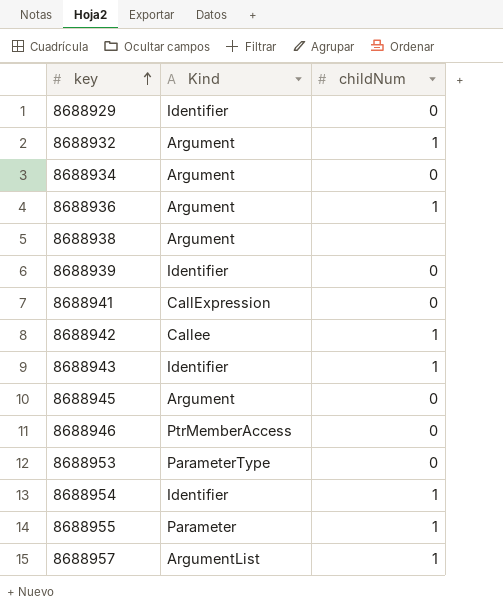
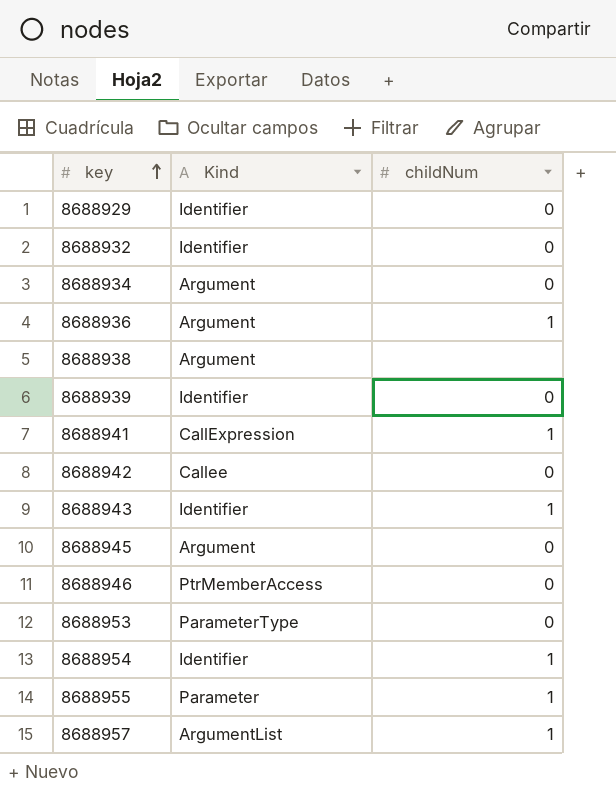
8688932 | Kind: Argument -> Identifier
8688932 | childNum: 1 -> 0
8688941 | childNum: 0 -> 1
8688942 | childNum: 1 -> 0

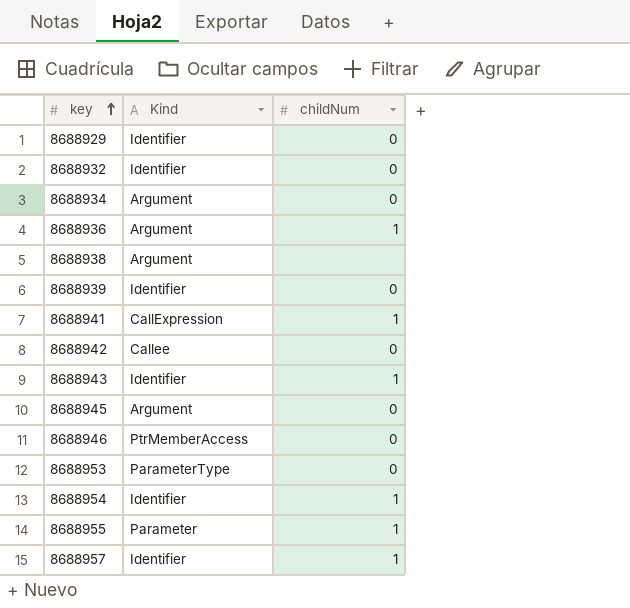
8688957 | Kind: ArgumentList -> Identifier

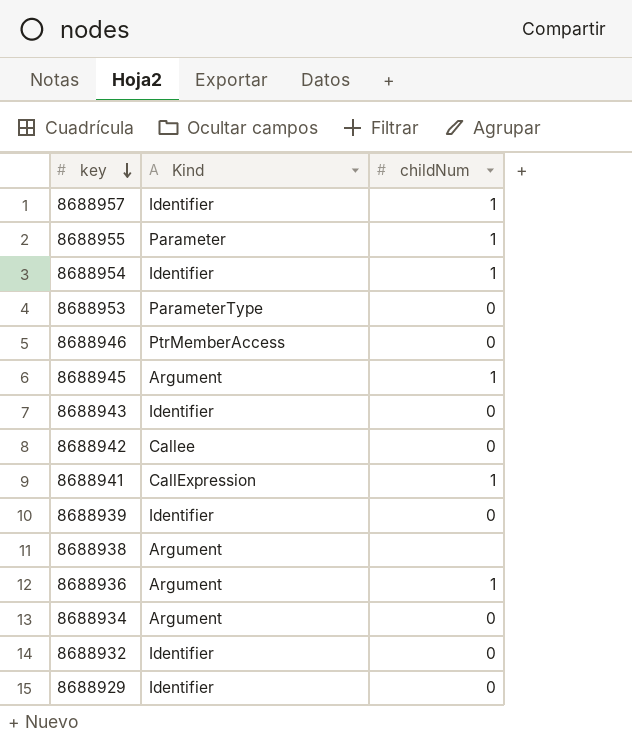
row order: key ascending -> key descending
8688945 | childNum: 0 -> 1
8688943 | childNum: 1 -> 0

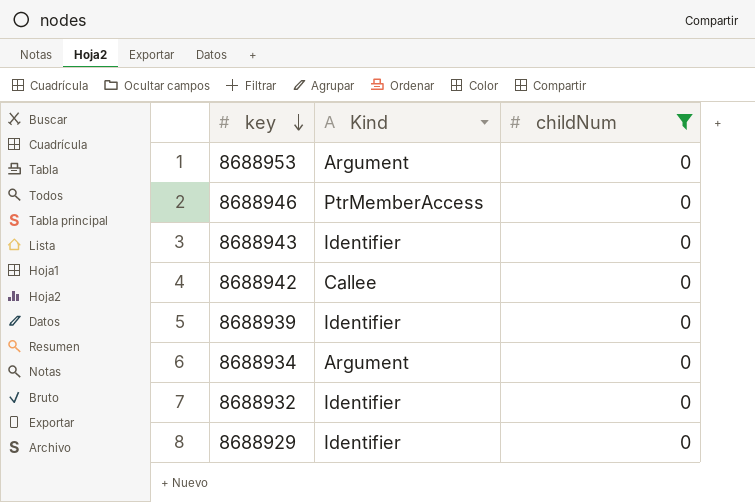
filter: none -> childNum = 0
8688953 | Kind: ParameterType -> Argument

